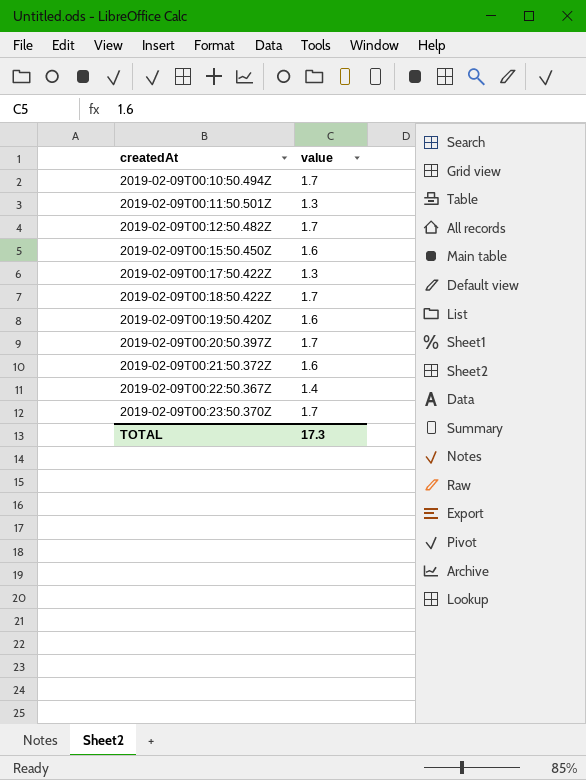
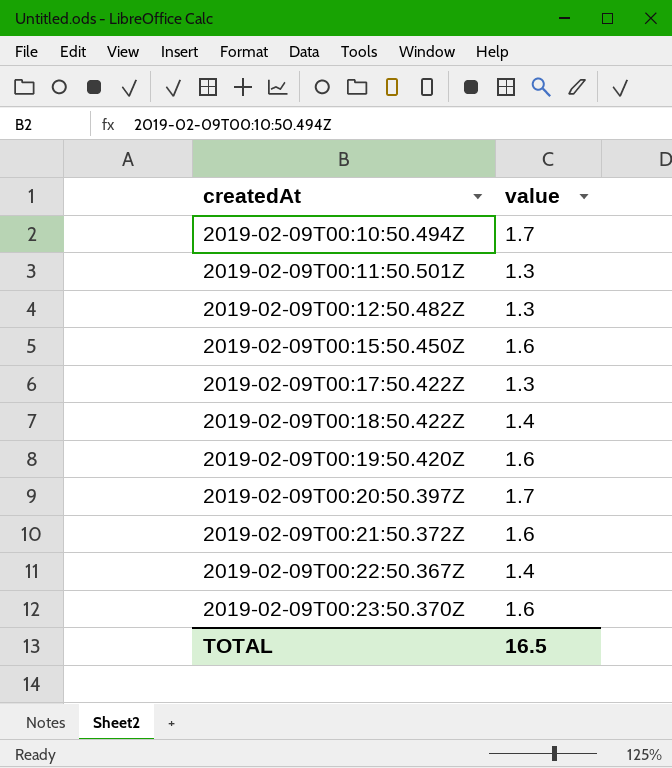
2019-02-09T00:12:50.482Z | value: 1.7 -> 1.3
2019-02-09T00:18:50.422Z | value: 1.7 -> 1.4
2019-02-09T00:23:50.370Z | value: 1.7 -> 1.6
TOTAL | value: 17.3 -> 16.5

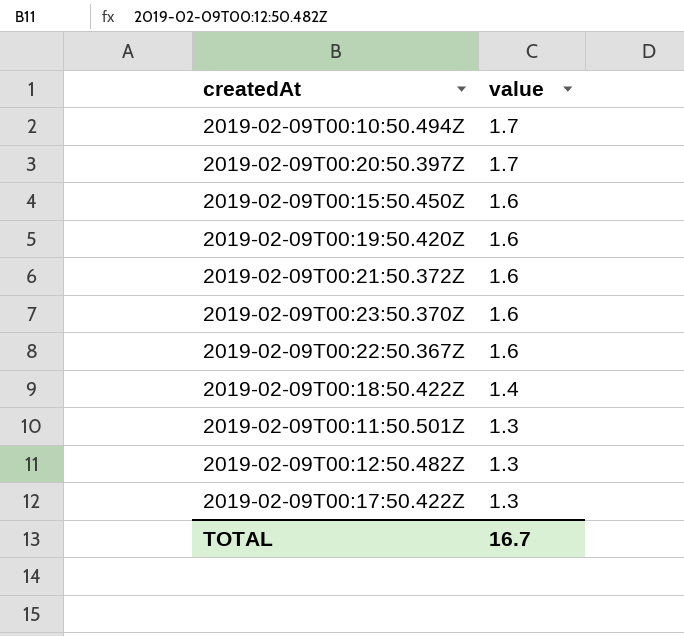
row order: createdAt ascending -> value descending
2019-02-09T00:22:50.367Z | value: 1.4 -> 1.6
TOTAL | value: 16.5 -> 16.7

